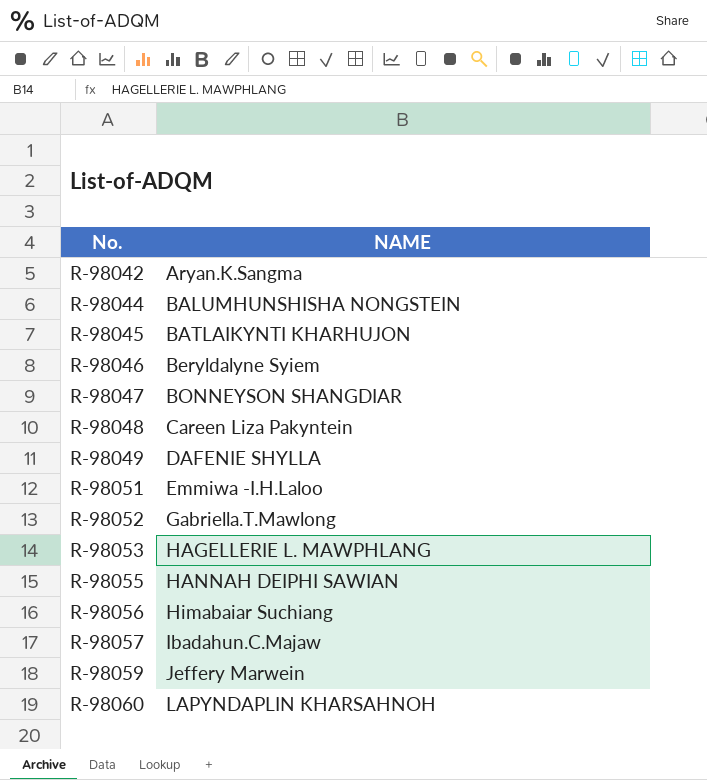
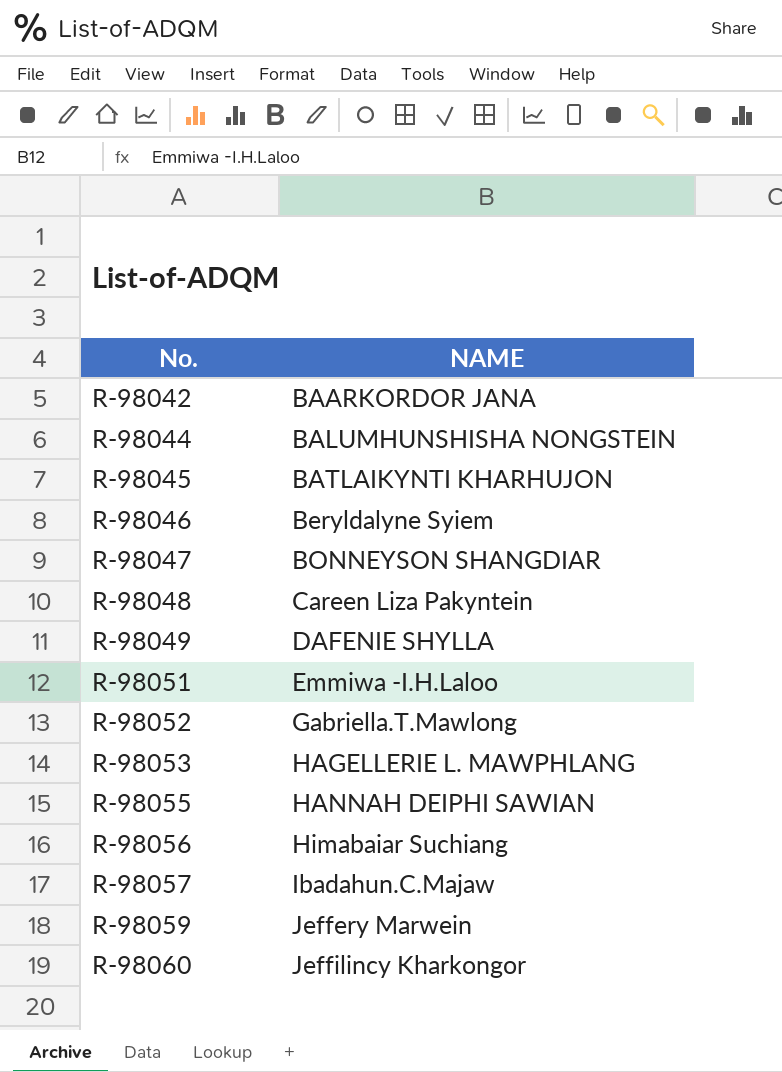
R-98042 | NAME: Aryan.K.Sangma -> BAARKORDOR JANA
R-98060 | NAME: LAPYNDAPLIN KHARSAHNOH -> Jeffilincy Kharkongor

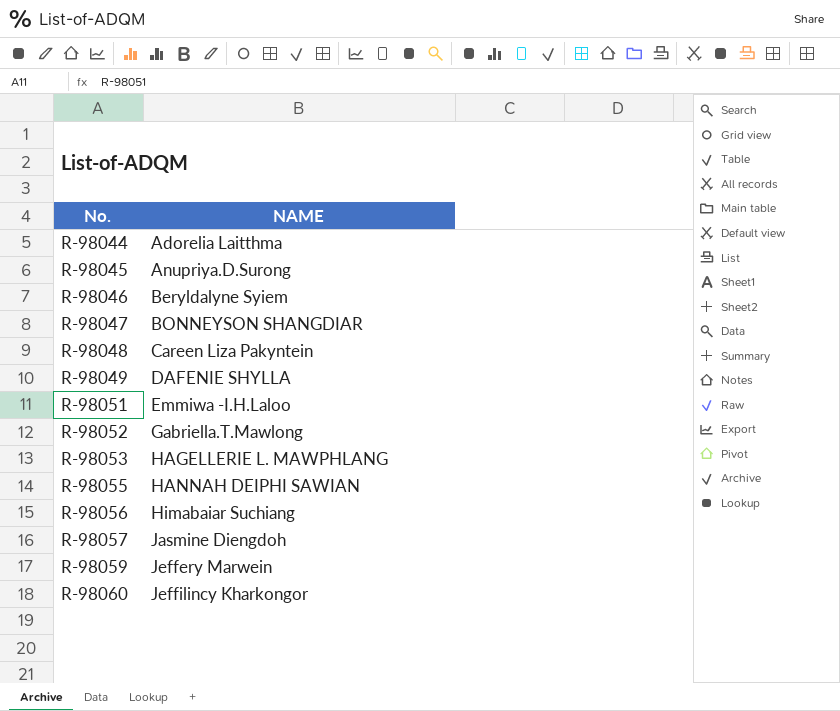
row R-98042: BAARKORDOR JANA -> none
R-98044 | NAME: BALUMHUNSHISHA NONGSTEIN -> Adorelia Laitthma
R-98045 | NAME: BATLAIKYNTI KHARHUJON -> Anupriya.D.Surong
R-98057 | NAME: Ibadahun.C.Majaw -> Jasmine Diengdoh

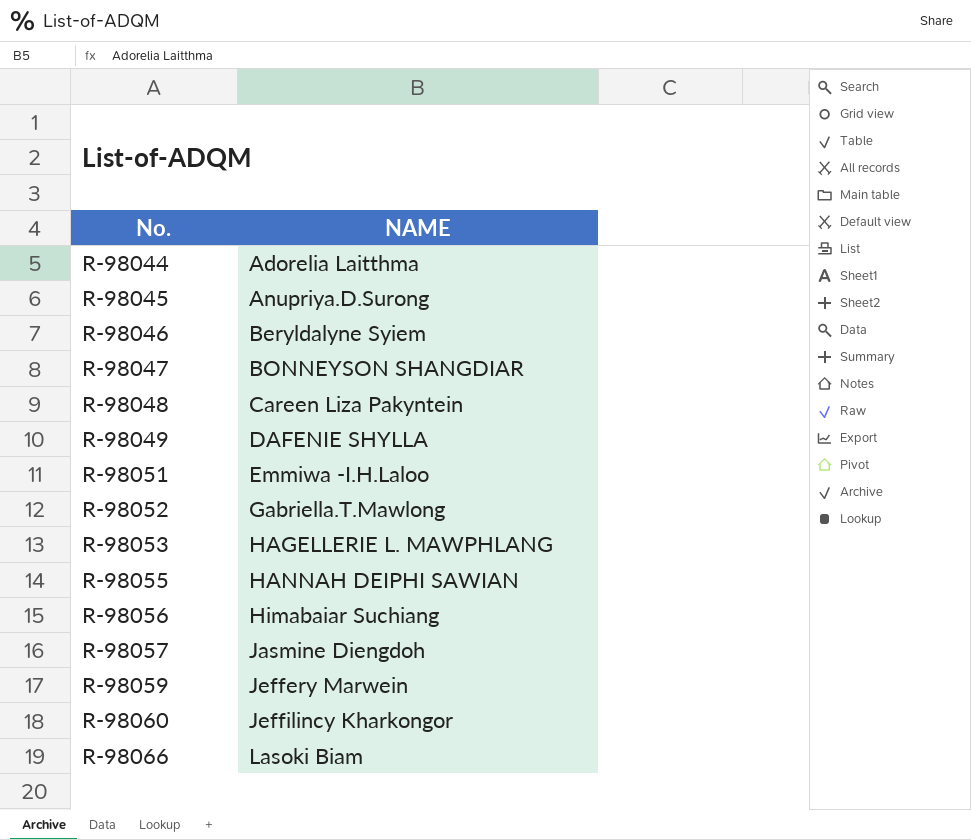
row R-98066: none -> Lasoki Biam

